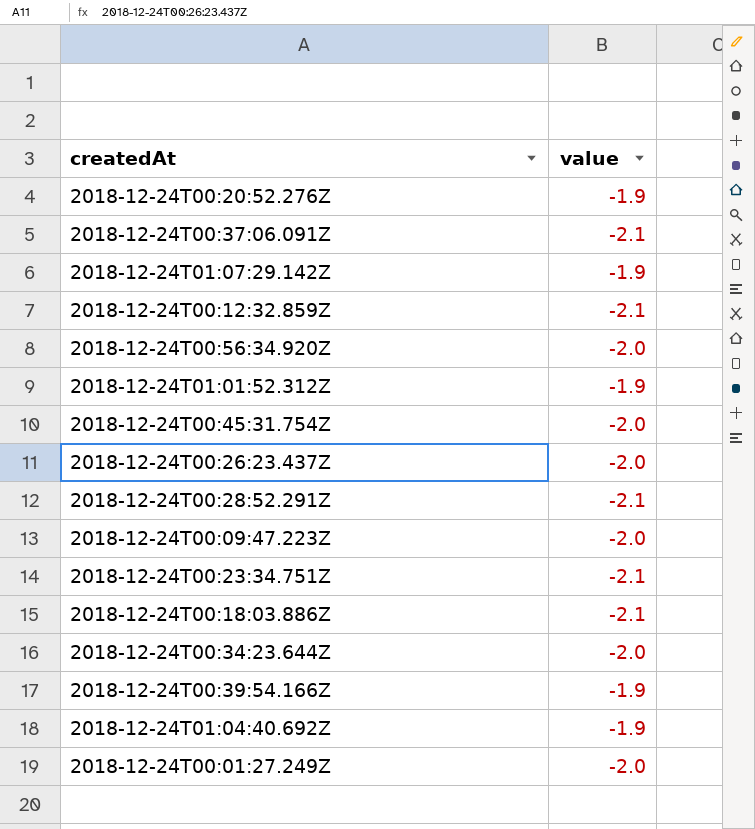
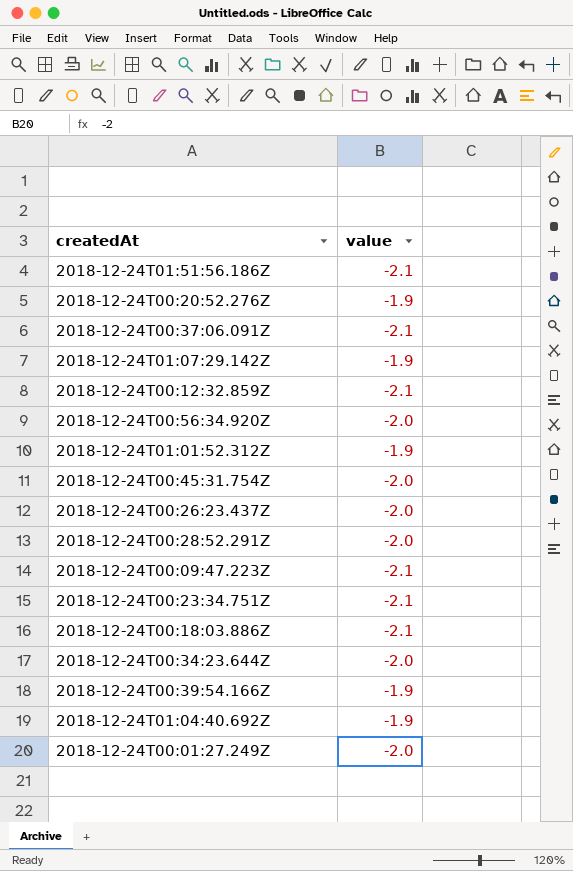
row 2018-12-24T01:51:56.186Z: none -> -2.1
2018-12-24T00:28:52.291Z | value: -2.1 -> -2.0
2018-12-24T00:09:47.223Z | value: -2.0 -> -2.1

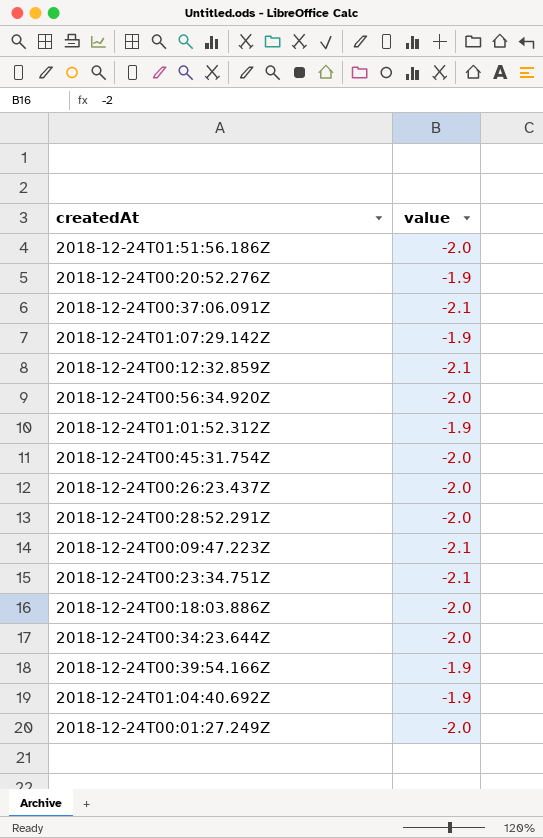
2018-12-24T01:51:56.186Z | value: -2.1 -> -2.0
2018-12-24T00:18:03.886Z | value: -2.1 -> -2.0

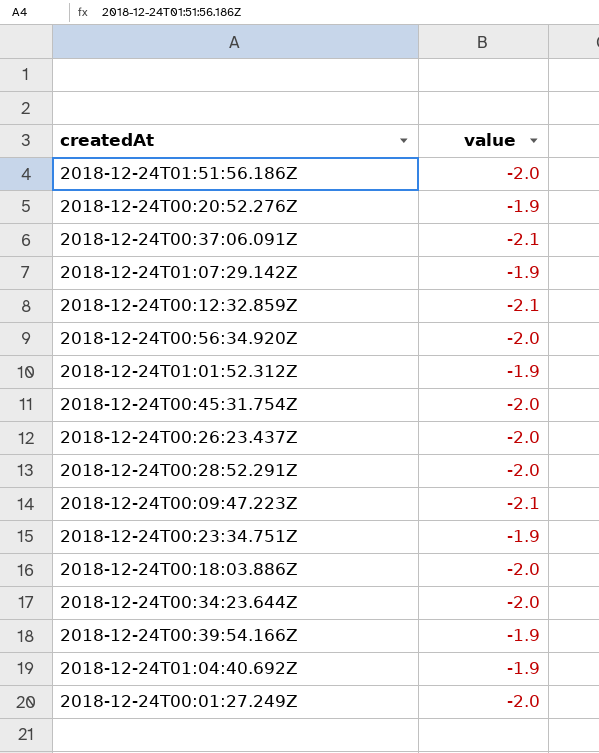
2018-12-24T00:23:34.751Z | value: -2.1 -> -1.9

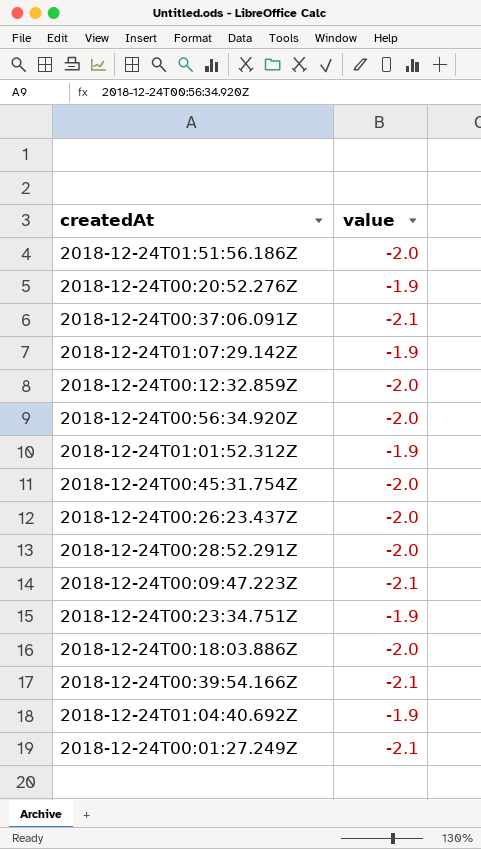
row 2018-12-24T00:34:23.644Z: -2.0 -> none
2018-12-24T00:12:32.859Z | value: -2.1 -> -2.0
2018-12-24T00:39:54.166Z | value: -1.9 -> -2.1
2018-12-24T00:01:27.249Z | value: -2.0 -> -2.1

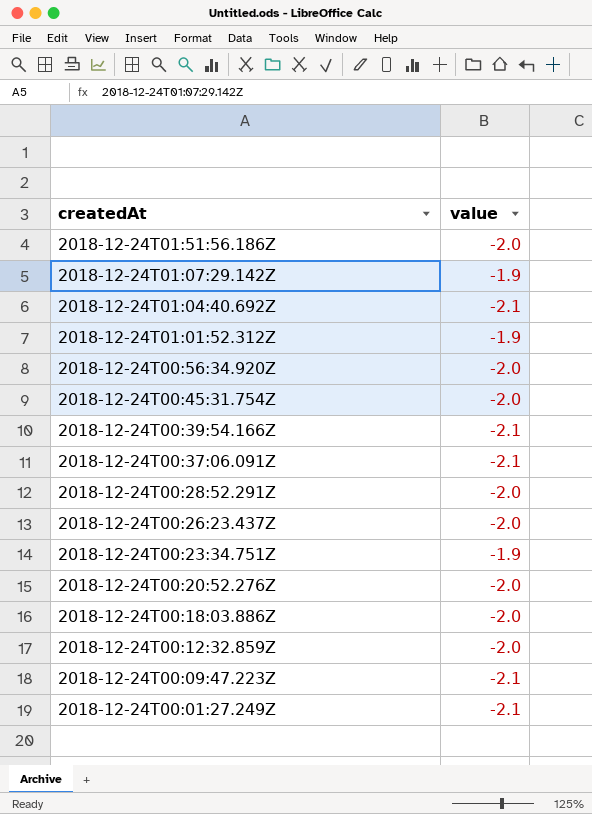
row order: none -> createdAt descending
2018-12-24T01:04:40.692Z | value: -1.9 -> -2.1
2018-12-24T00:20:52.276Z | value: -1.9 -> -2.0

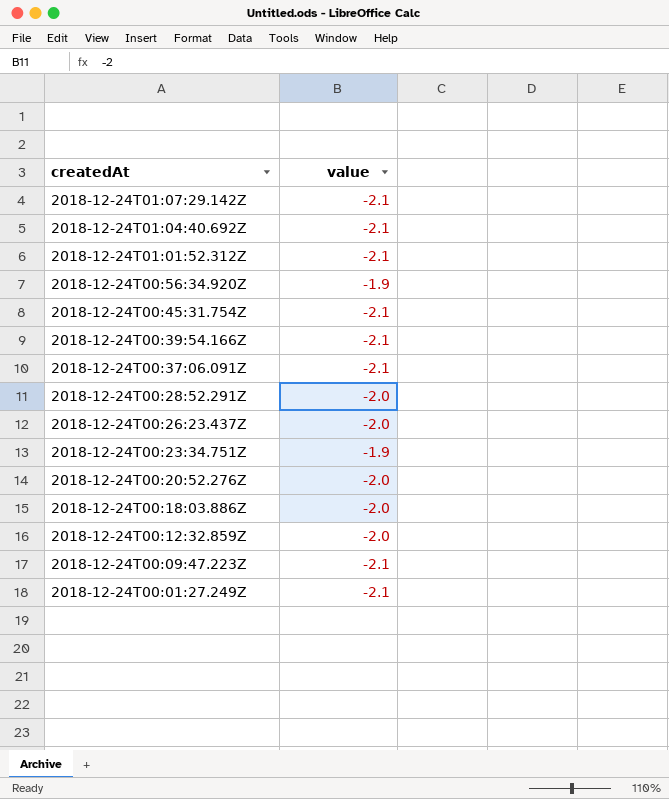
row 2018-12-24T01:51:56.186Z: -2.0 -> none
2018-12-24T01:07:29.142Z | value: -1.9 -> -2.1
2018-12-24T01:01:52.312Z | value: -1.9 -> -2.1
2018-12-24T00:56:34.920Z | value: -2.0 -> -1.9
2018-12-24T00:45:31.754Z | value: -2.0 -> -2.1

